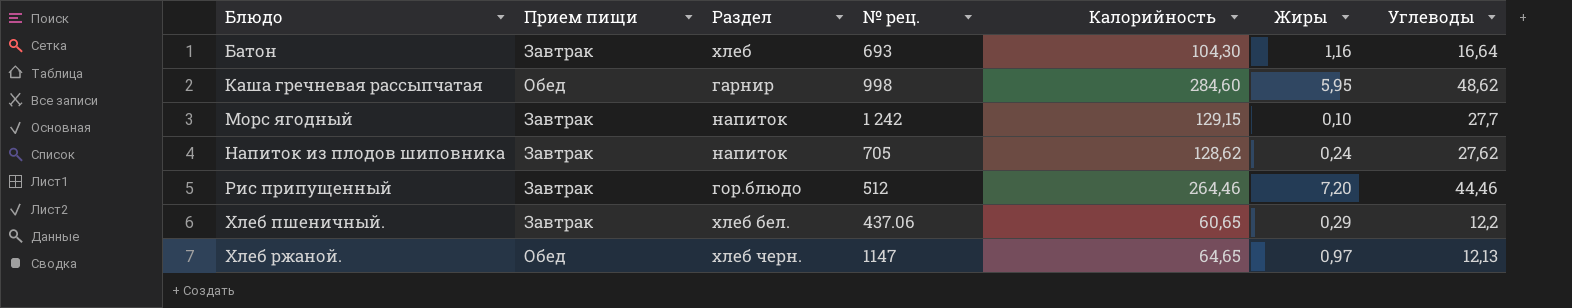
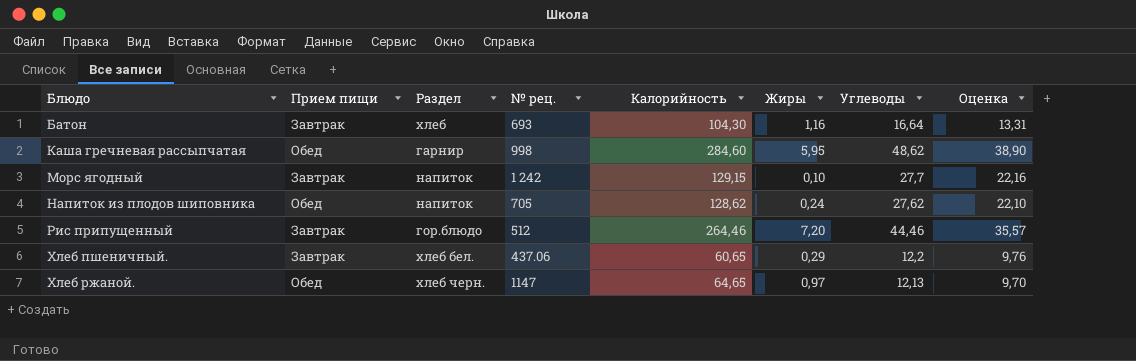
column Оценка | formula: none -> [Углеводы] * 0,8
Напиток из плодов шиповника | Прием пищи: Завтрак -> Обед

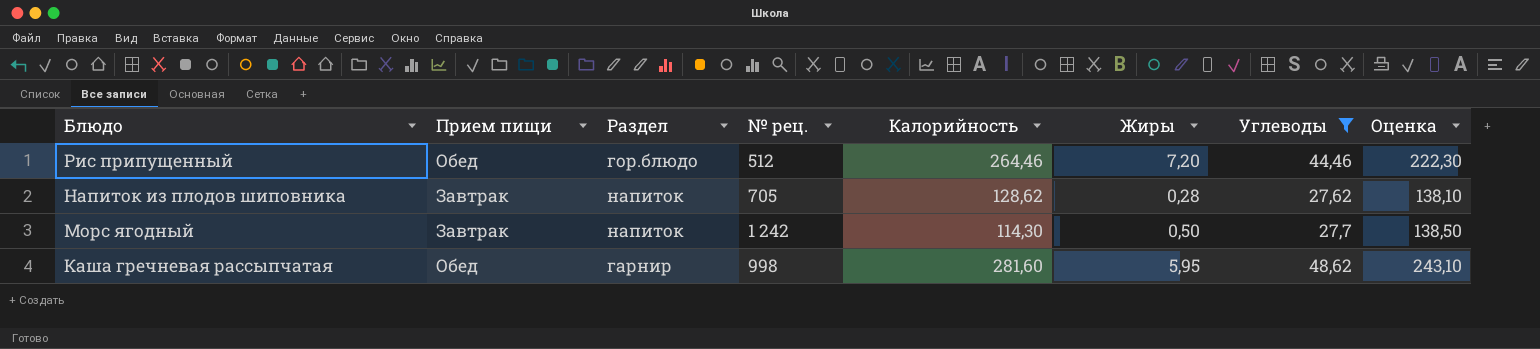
filter: none -> Углеводы >= 27,62
row order: Блюдо ascending -> Блюдо descending
column Оценка | formula: [Углеводы] * 0,8 -> [Углеводы] * 5
Рис припущенный | Прием пищи: Завтрак -> Обед
Напиток из плодов шиповника | Прием пищи: Обед -> Завтрак
Напиток из плодов шиповника | Жиры: 0,24 -> 0,28
Морс ягодный | Калорийность: 129,15 -> 114,30
Морс ягодный | Жиры: 0,10 -> 0,50
Каша гречневая рассыпчатая | Калорийность: 284,60 -> 281,60

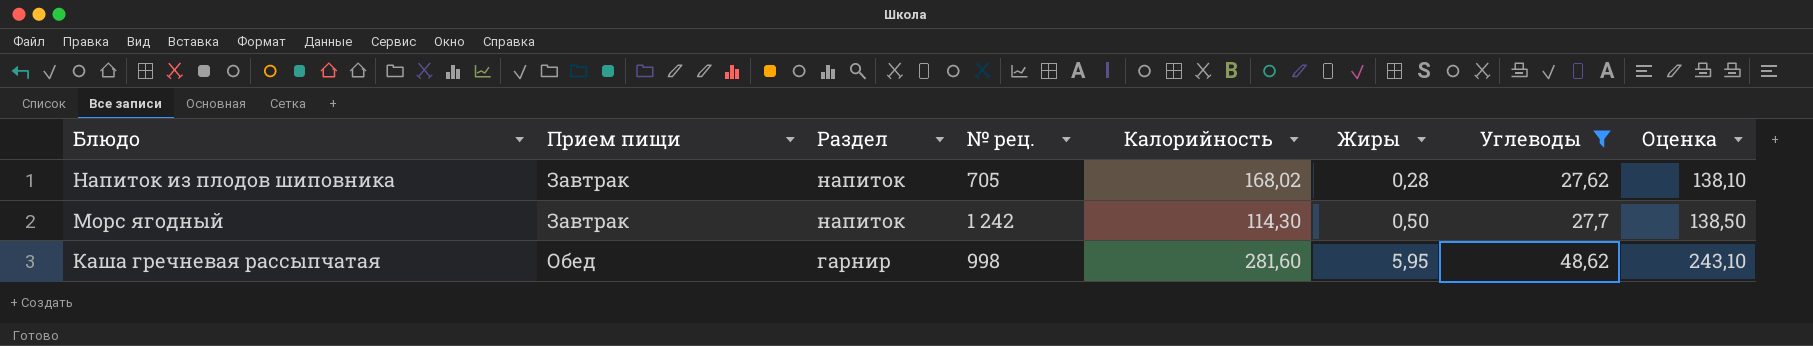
row Рис припущенный: Обед | гор.блюдо | 512 | 264,46 | 7,20 | 44,46 | 222,30 -> none
Напиток из плодов шиповника | Калорийность: 128,62 -> 168,02

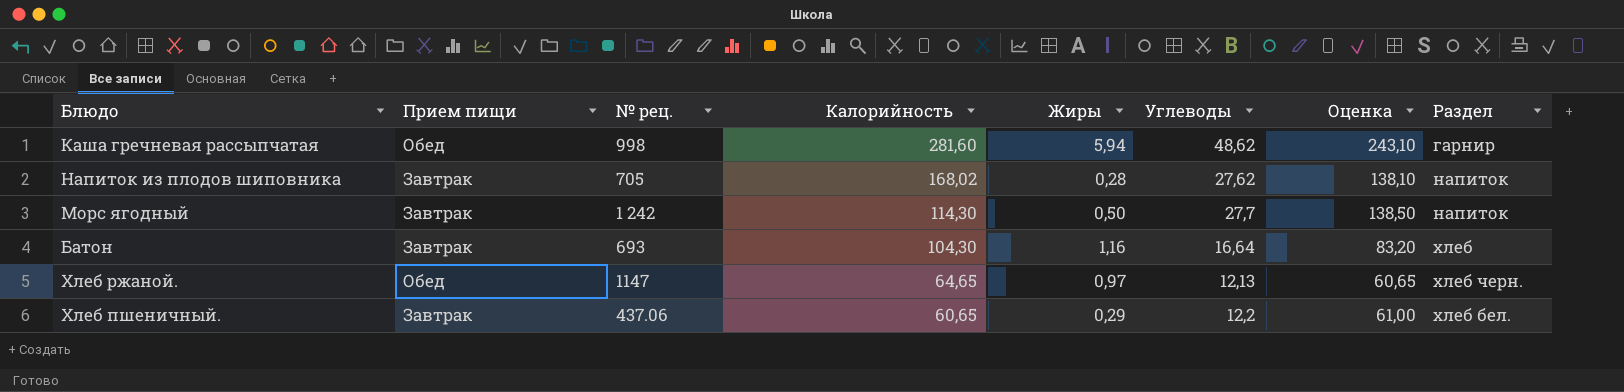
filter: Углеводы >= 27,62 -> none
row order: Блюдо descending -> Калорийность descending
column Раздел | position: 3 -> 8
Каша гречневая рассыпчатая | Жиры: 5,95 -> 5,94

